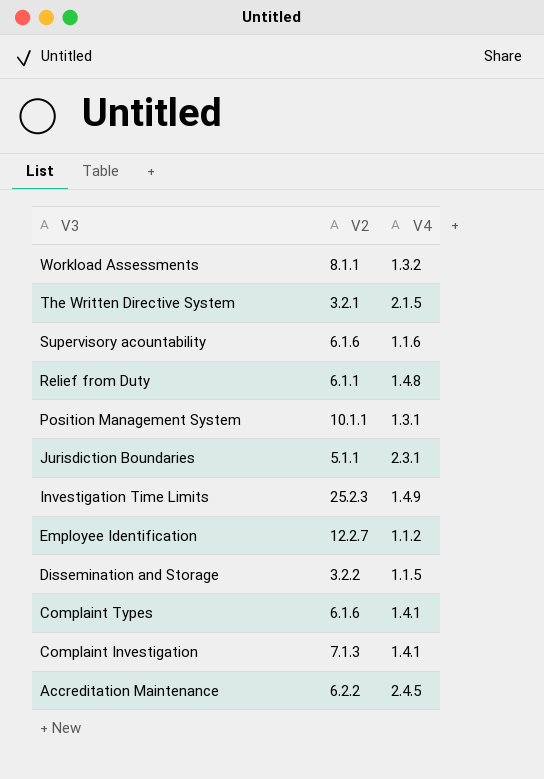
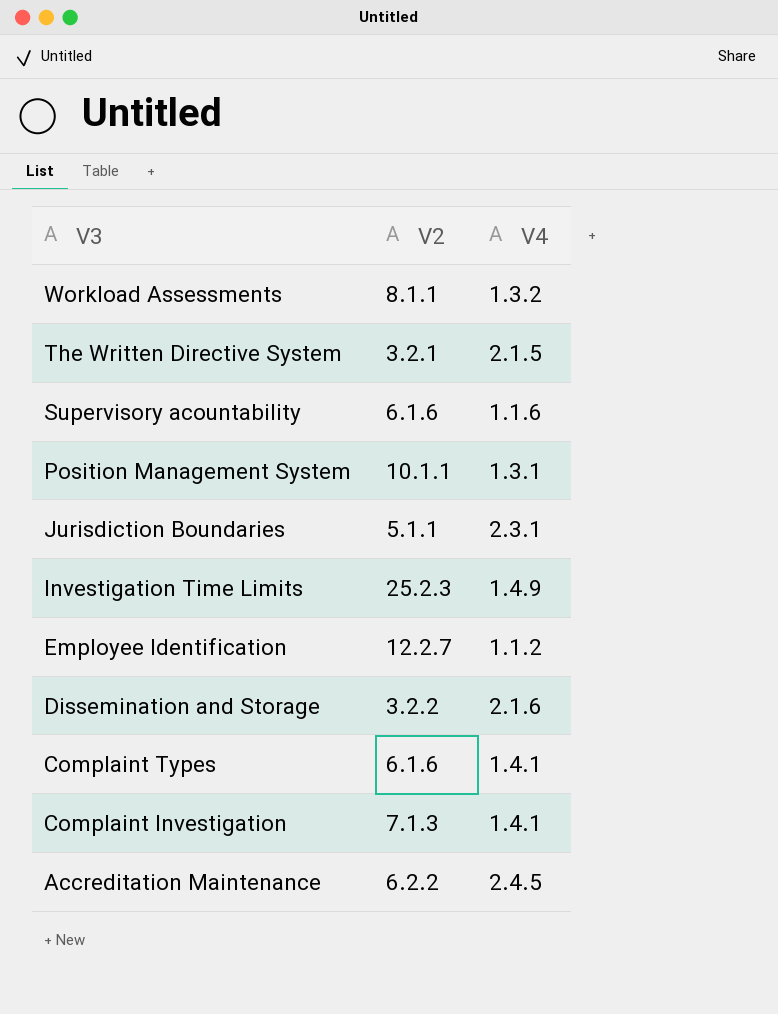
row Relief from Duty: 6.1.1 | 1.4.8 -> none
Dissemination and Storage | V4: 1.1.5 -> 2.1.6

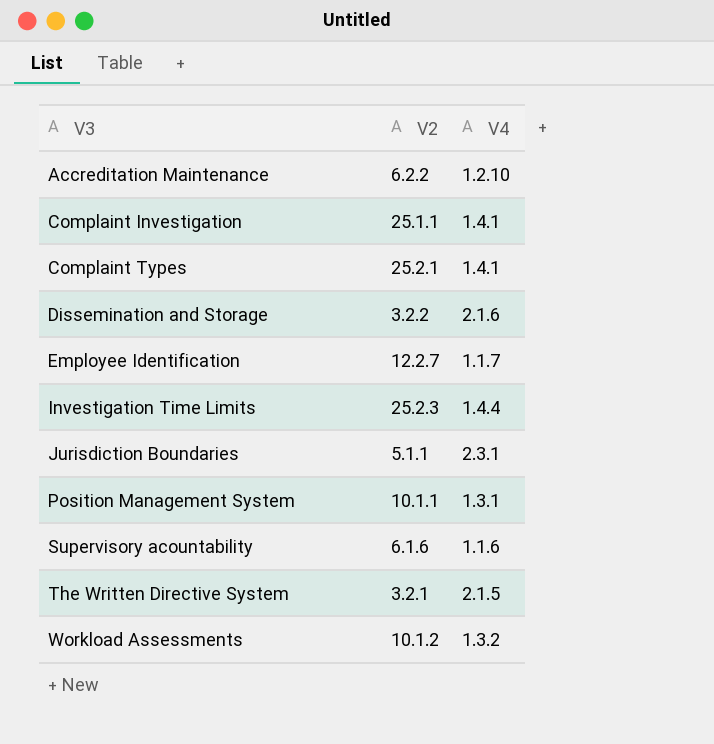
row order: V3 descending -> V3 ascending
Accreditation Maintenance | V4: 2.4.5 -> 1.2.10
Complaint Investigation | V2: 7.1.3 -> 25.1.1
Complaint Types | V2: 6.1.6 -> 25.2.1
Employee Identification | V4: 1.1.2 -> 1.1.7
Investigation Time Limits | V4: 1.4.9 -> 1.4.4
Workload Assessments | V2: 8.1.1 -> 10.1.2

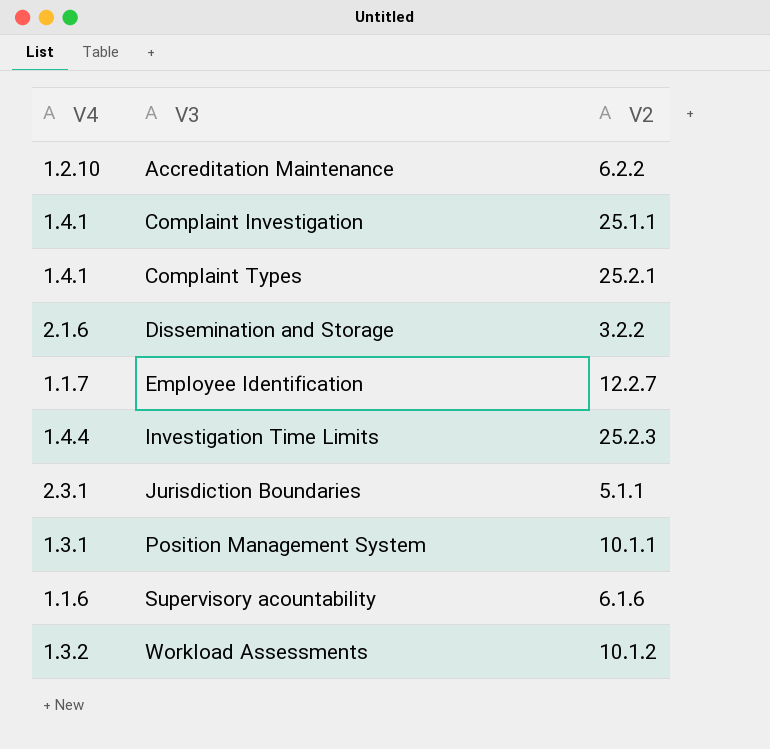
column V4 | position: 3 -> 1
row The Written Directive System: 3.2.1 | 2.1.5 -> none

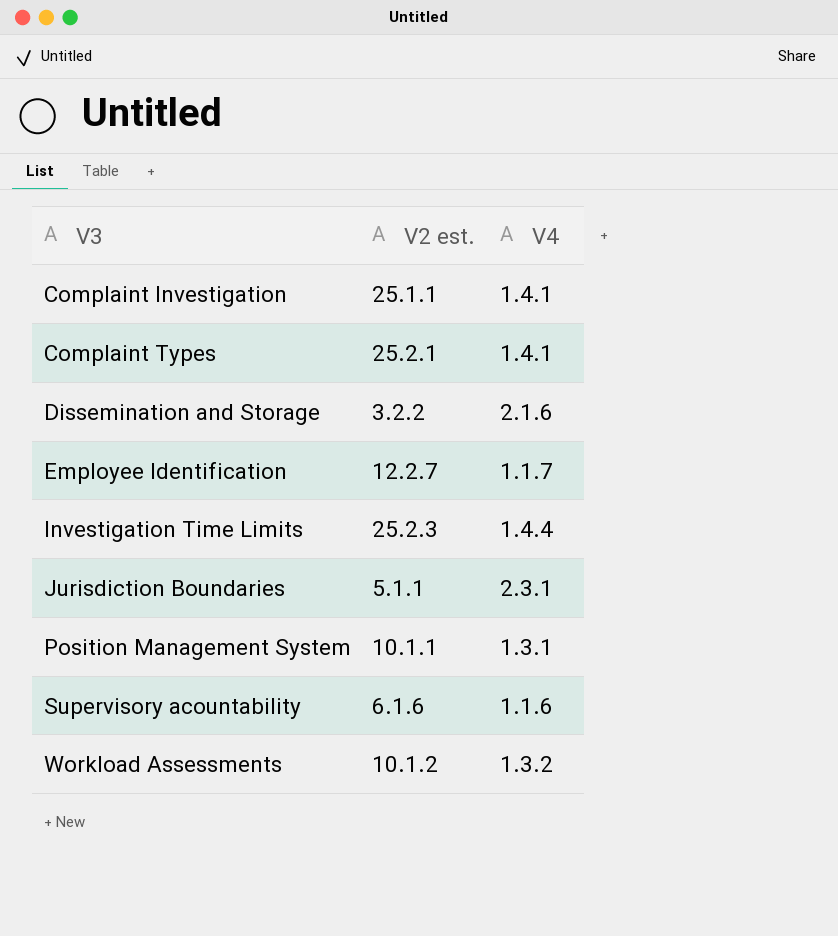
column name: V2 -> V2 est.
column V4 | position: 1 -> 3
row Accreditation Maintenance: 1.2.10 | 6.2.2 -> none

